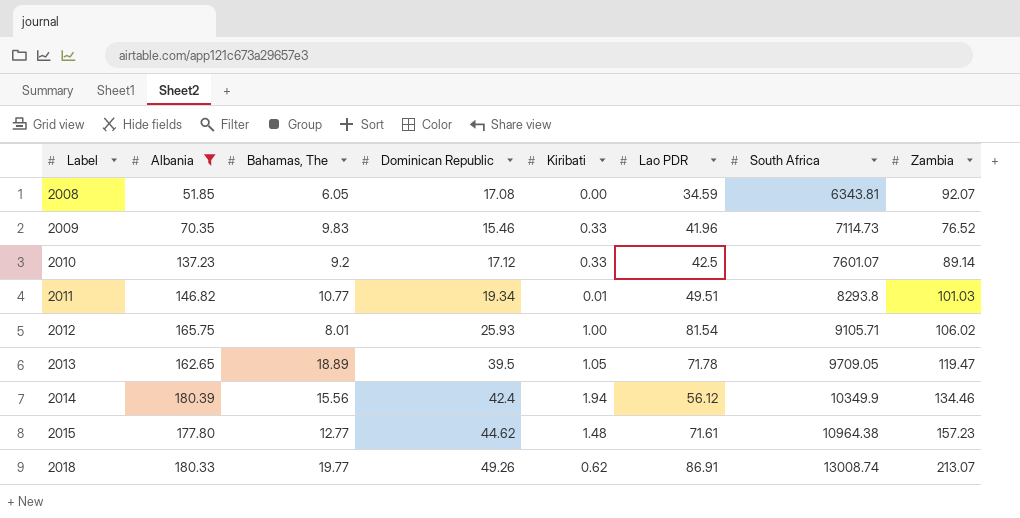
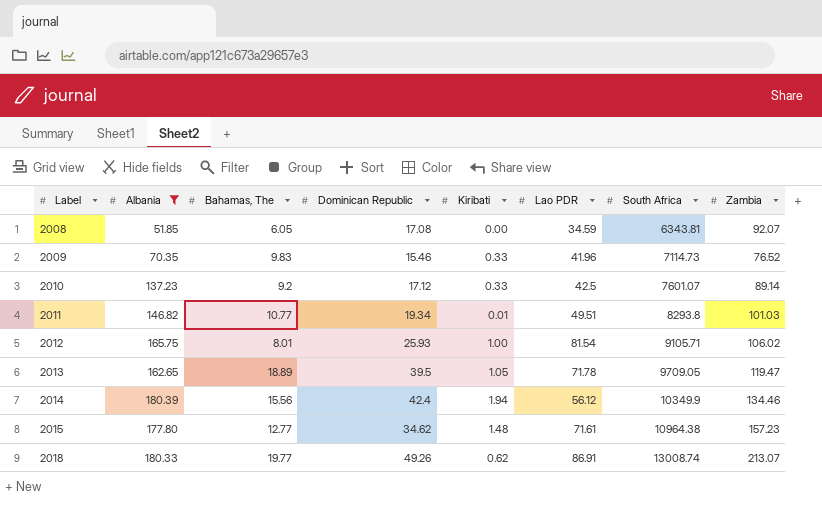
2015 | Dominican Republic: 44.62 -> 34.62

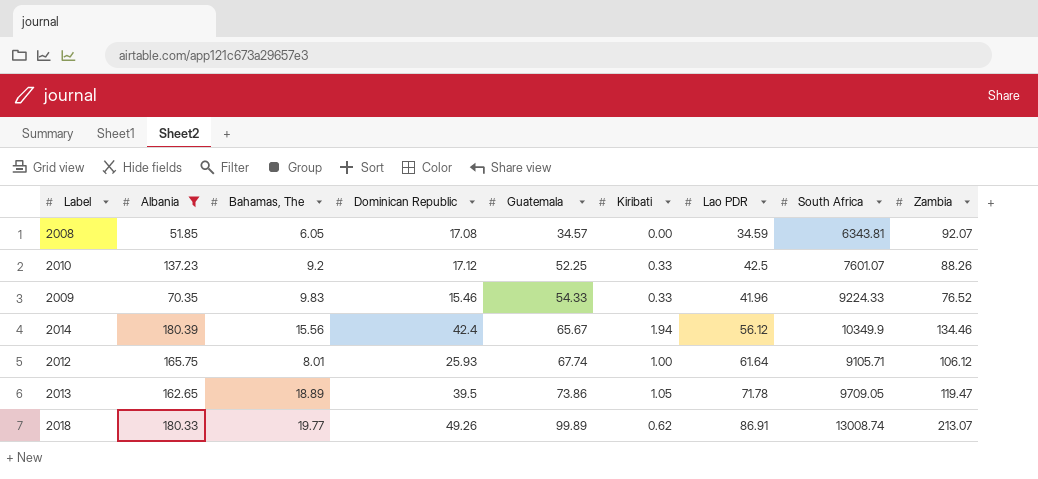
row order: Label ascending -> Guatemala ascending
column Guatemala | position: none -> 5
row 2011: 146.82 | 10.77 | 19.34 | 0.01 | 49.51 | 8293.8 | 101.03 -> none
row 2015: 177.80 | 12.77 | 34.62 | 1.48 | 71.61 | 10964.38 | 157.23 -> none
2010 | Zambia: 89.14 -> 88.26
2009 | South Africa: 7114.73 -> 9224.33
2012 | Lao PDR: 81.54 -> 61.64
2012 | Zambia: 106.02 -> 106.12

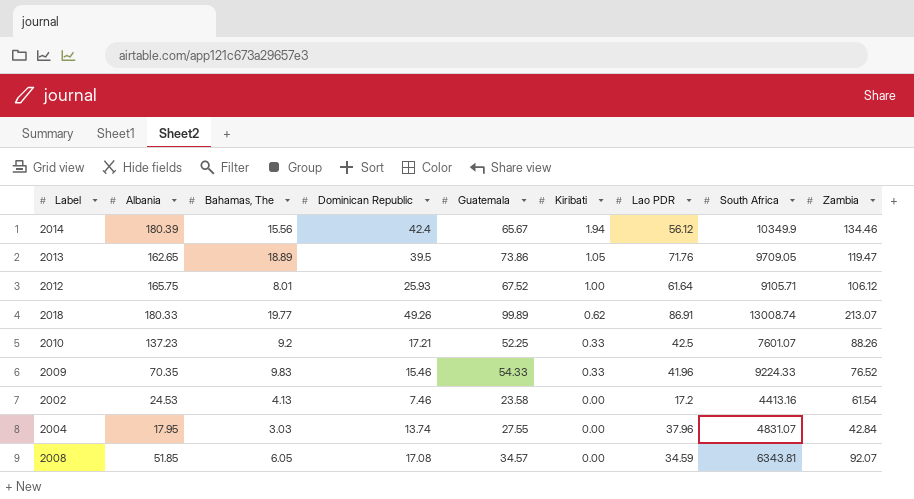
filter: Albania >= 51.85 -> none
row order: Guatemala ascending -> Kiribati descending
2013 | Lao PDR: 71.78 -> 71.76
2012 | Guatemala: 67.74 -> 67.52
2010 | Dominican Republic: 17.12 -> 17.21

